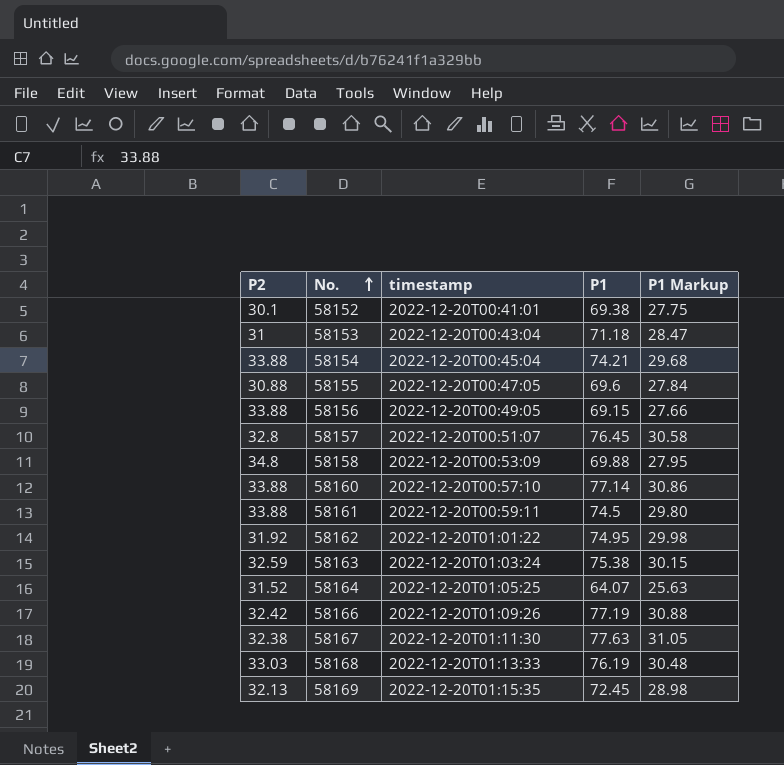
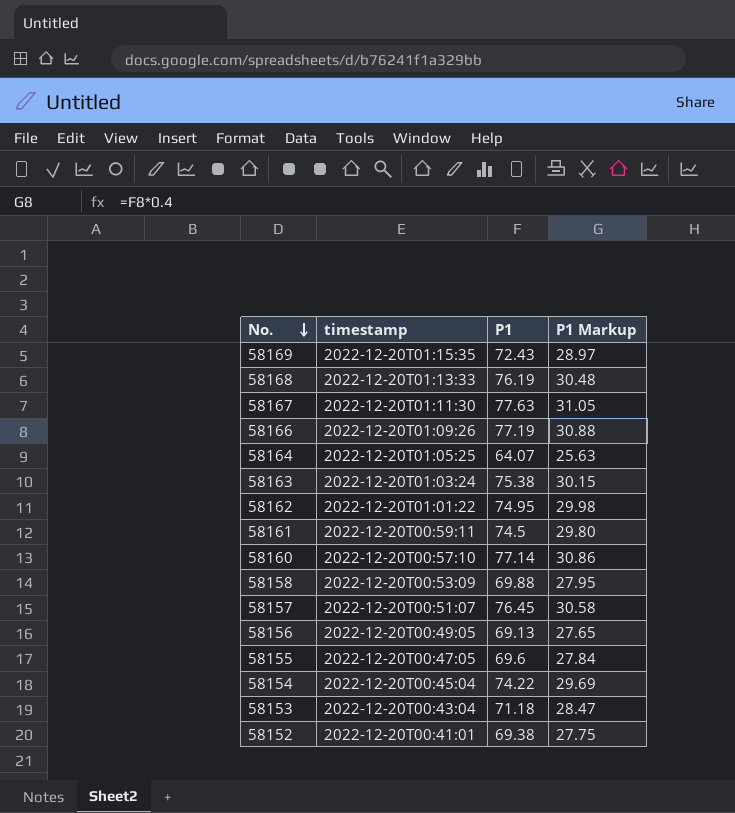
row order: No. ascending -> No. descending
column P2 | position: 1 -> none
58169 | P1: 72.45 -> 72.43
58169 | P1 Markup: 28.98 -> 28.97
58156 | P1: 69.15 -> 69.13
58156 | P1 Markup: 27.66 -> 27.65
58154 | P1: 74.21 -> 74.22
58154 | P1 Markup: 29.68 -> 29.69

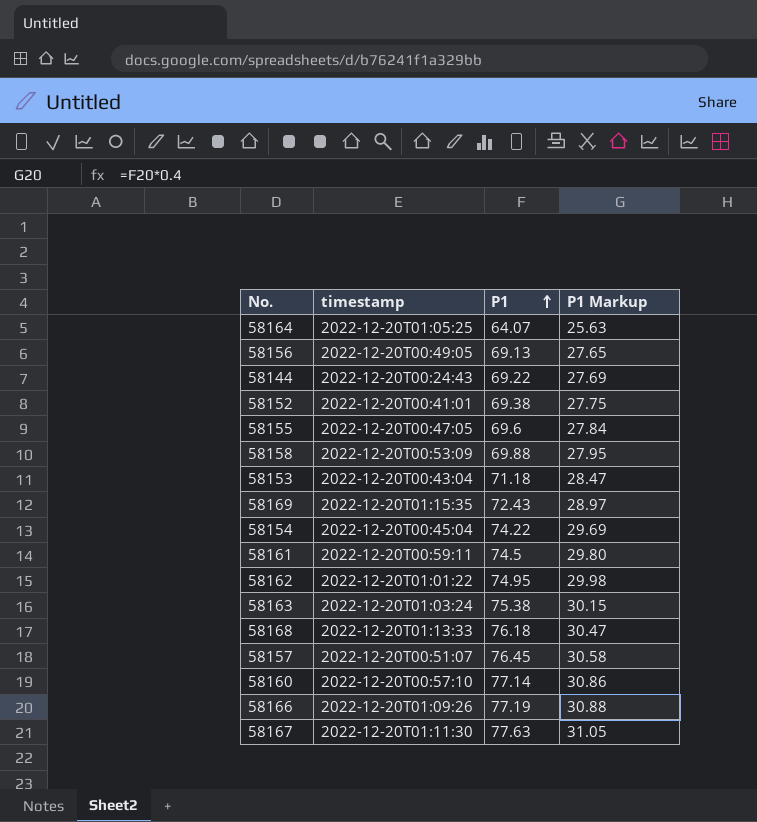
row order: No. descending -> P1 ascending
row 58144: none -> 2022-12-20T00:24:43 | 69.22 | 27.69
58168 | P1: 76.19 -> 76.18
58168 | P1 Markup: 30.48 -> 30.47

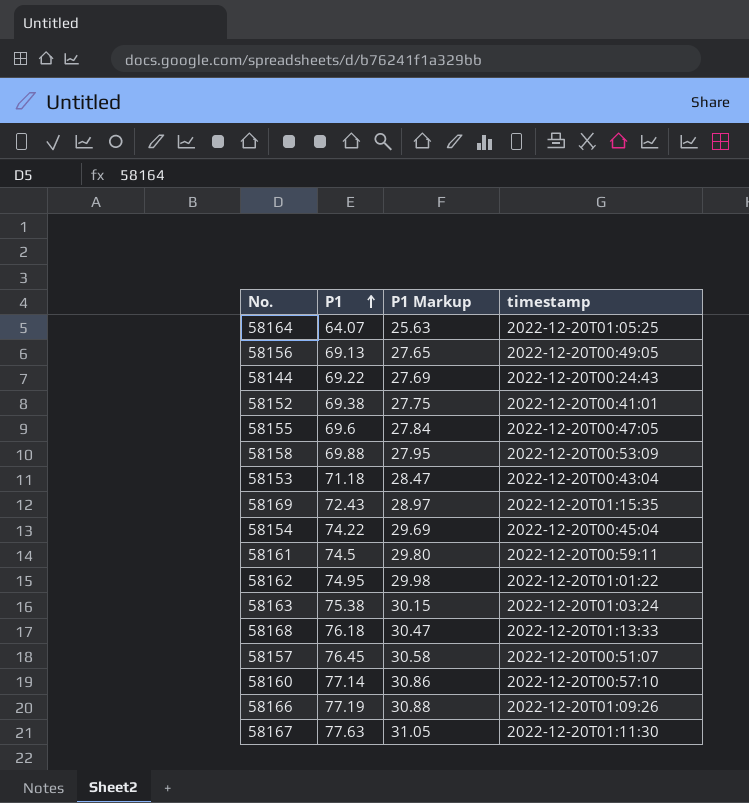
column timestamp | position: 2 -> 4

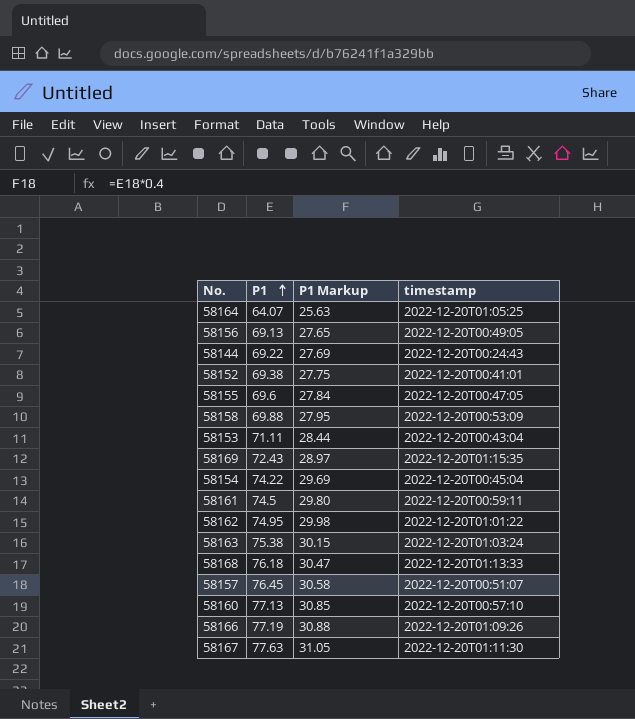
58153 | P1: 71.18 -> 71.11
58153 | P1 Markup: 28.47 -> 28.44
58160 | P1: 77.14 -> 77.13
58160 | P1 Markup: 30.86 -> 30.85

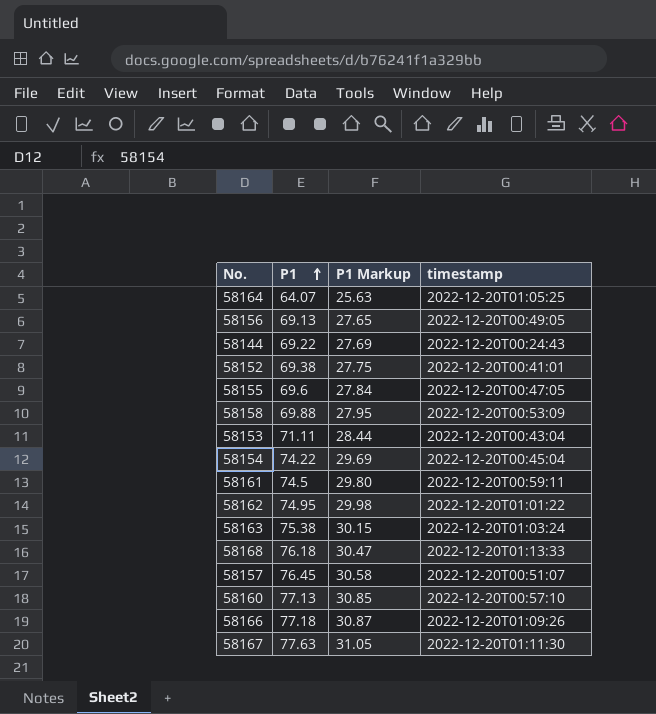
row 58169: 72.43 | 28.97 | 2022-12-20T01:15:35 -> none
58166 | P1: 77.19 -> 77.18
58166 | P1 Markup: 30.88 -> 30.87

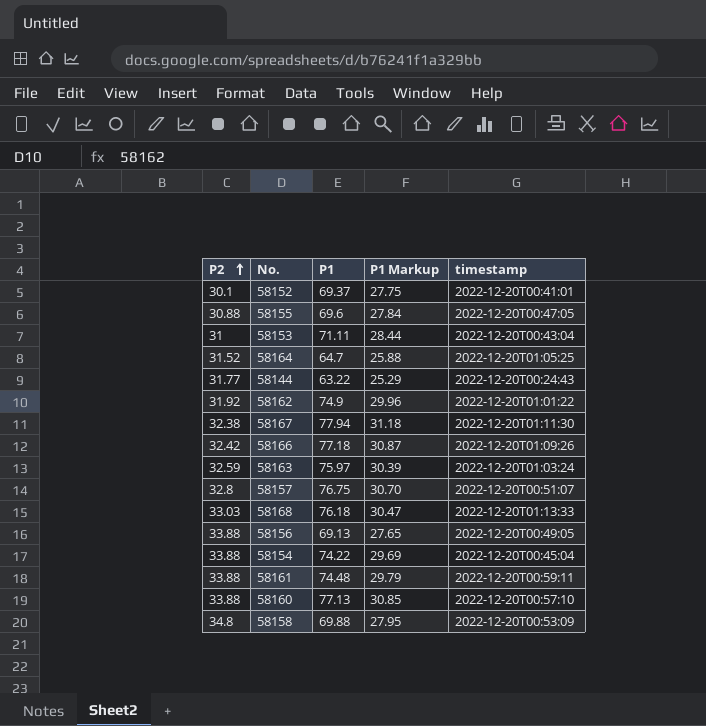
row order: P1 ascending -> P2 ascending
column P2 | position: none -> 1
58152 | P1: 69.38 -> 69.37
58164 | P1: 64.07 -> 64.7
58164 | P1 Markup: 25.63 -> 25.88
58144 | P1: 69.22 -> 63.22
58144 | P1 Markup: 27.69 -> 25.29
58162 | P1: 74.95 -> 74.9
58162 | P1 Markup: 29.98 -> 29.96
58167 | P1: 77.63 -> 77.94
58167 | P1 Markup: 31.05 -> 31.18
58163 | P1: 75.38 -> 75.97
58163 | P1 Markup: 30.15 -> 30.39
58157 | P1: 76.45 -> 76.75
58157 | P1 Markup: 30.58 -> 30.70
58161 | P1: 74.5 -> 74.48
58161 | P1 Markup: 29.80 -> 29.79

